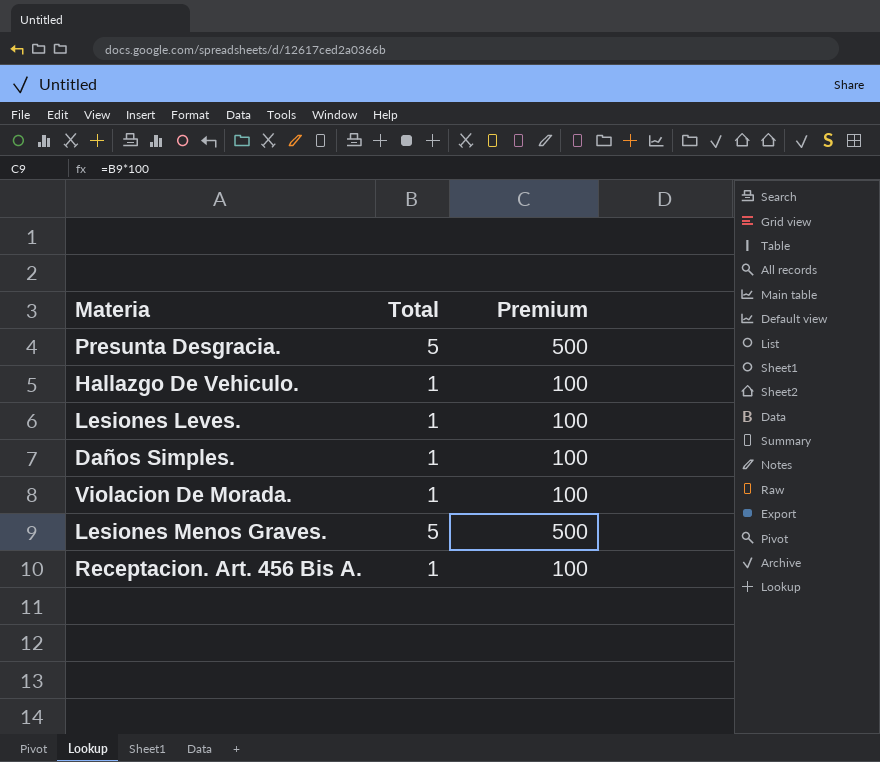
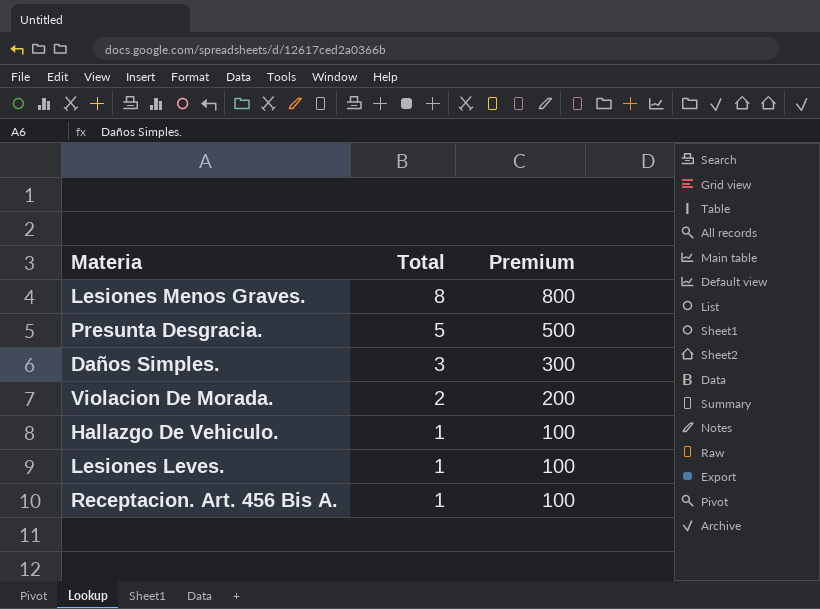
row order: none -> Total descending
Lesiones Menos Graves. | Total: 5 -> 8
Lesiones Menos Graves. | Premium: 500 -> 800
Daños Simples. | Total: 1 -> 3
Daños Simples. | Premium: 100 -> 300
Violacion De Morada. | Total: 1 -> 2
Violacion De Morada. | Premium: 100 -> 200

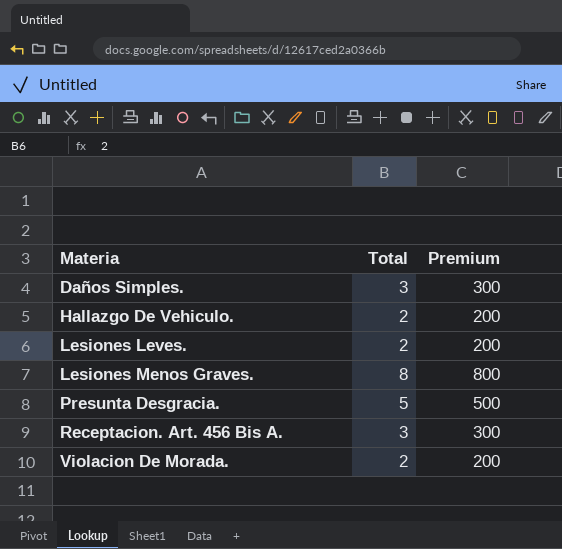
row order: Total descending -> Materia ascending
Hallazgo De Vehiculo. | Total: 1 -> 2
Hallazgo De Vehiculo. | Premium: 100 -> 200
Lesiones Leves. | Total: 1 -> 2
Lesiones Leves. | Premium: 100 -> 200
Receptacion. Art. 456 Bis A. | Total: 1 -> 3
Receptacion. Art. 456 Bis A. | Premium: 100 -> 300

